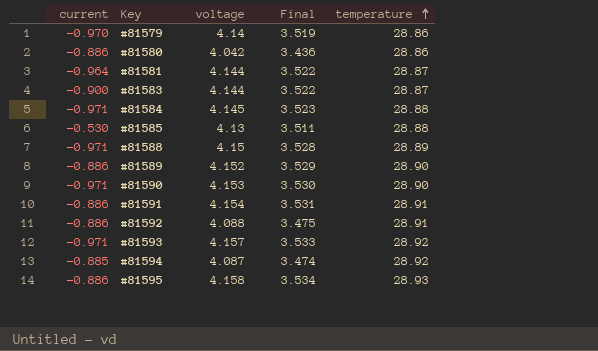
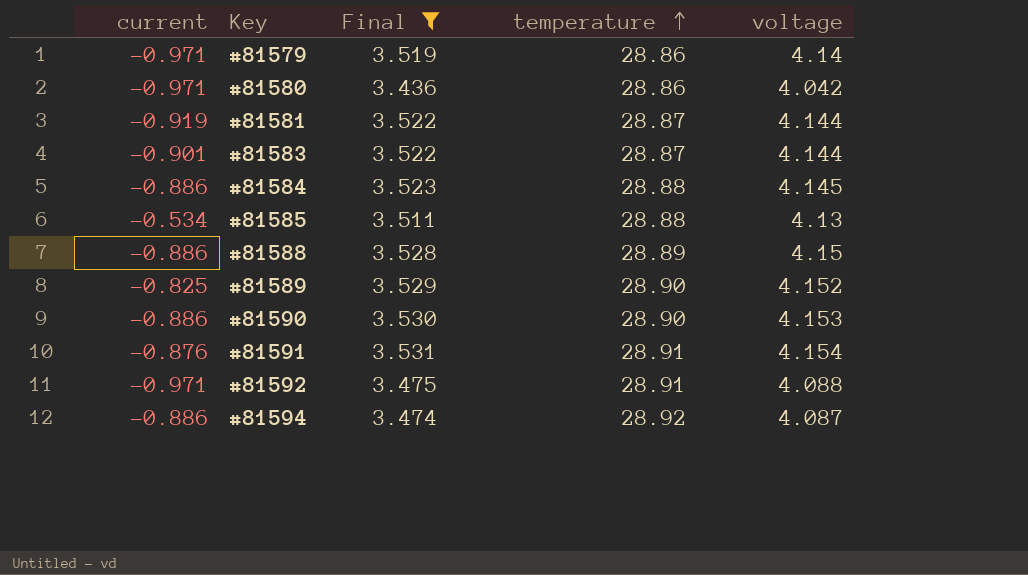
filter: none -> Final <= 3.531
column voltage | position: 3 -> 5
#81579 | current: -0.970 -> -0.971
#81580 | current: -0.886 -> -0.971
#81581 | current: -0.964 -> -0.919
#81583 | current: -0.900 -> -0.901
#81584 | current: -0.971 -> -0.886
#81585 | current: -0.530 -> -0.534
#81588 | current: -0.971 -> -0.886
#81589 | current: -0.886 -> -0.825
#81590 | current: -0.971 -> -0.886
#81591 | current: -0.886 -> -0.876
#81592 | current: -0.886 -> -0.971
#81594 | current: -0.885 -> -0.886

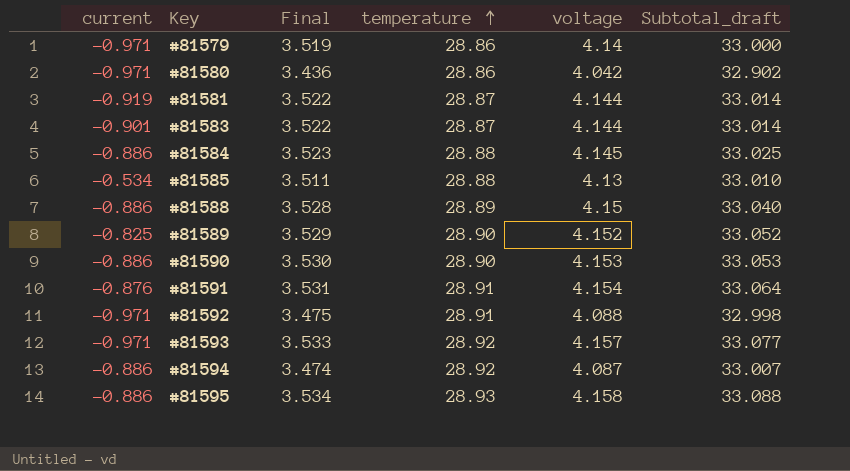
filter: Final <= 3.531 -> none
column Subtotal_draft | formula: none -> [temperature] + [voltage]

